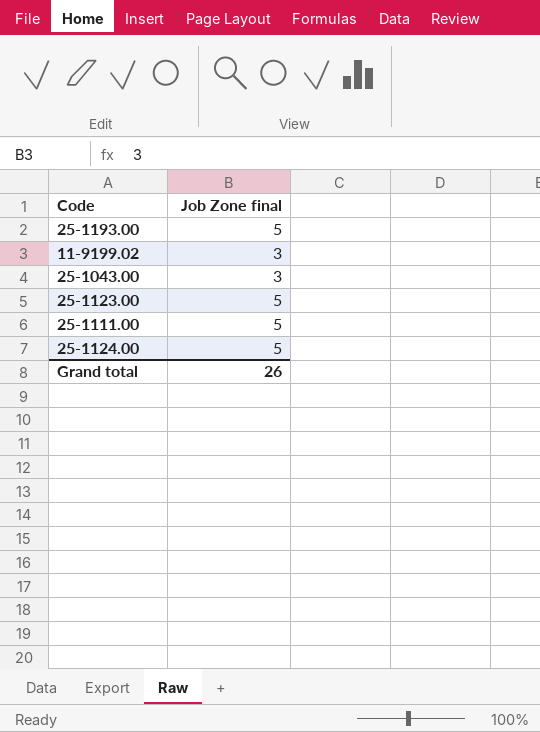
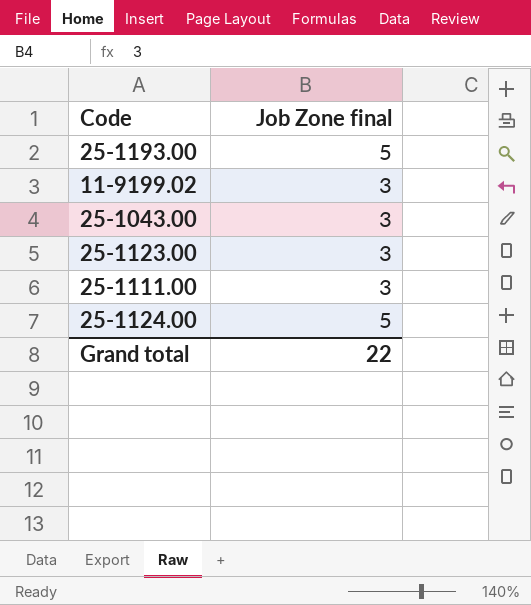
25-1123.00 | Job Zone final: 5 -> 3
25-1111.00 | Job Zone final: 5 -> 3
Grand total | Job Zone final: 26 -> 22

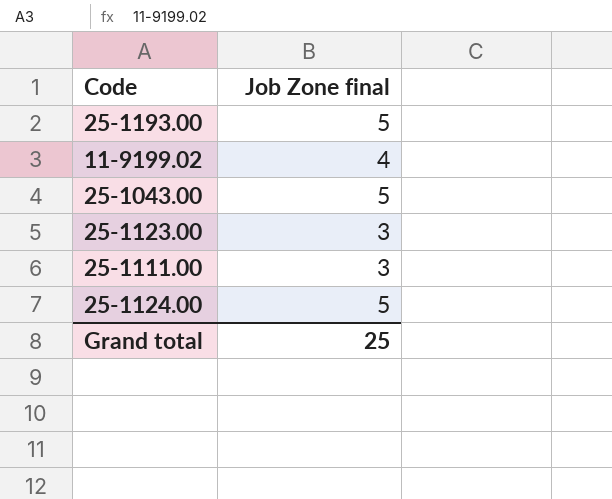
11-9199.02 | Job Zone final: 3 -> 4
25-1043.00 | Job Zone final: 3 -> 5
Grand total | Job Zone final: 22 -> 25

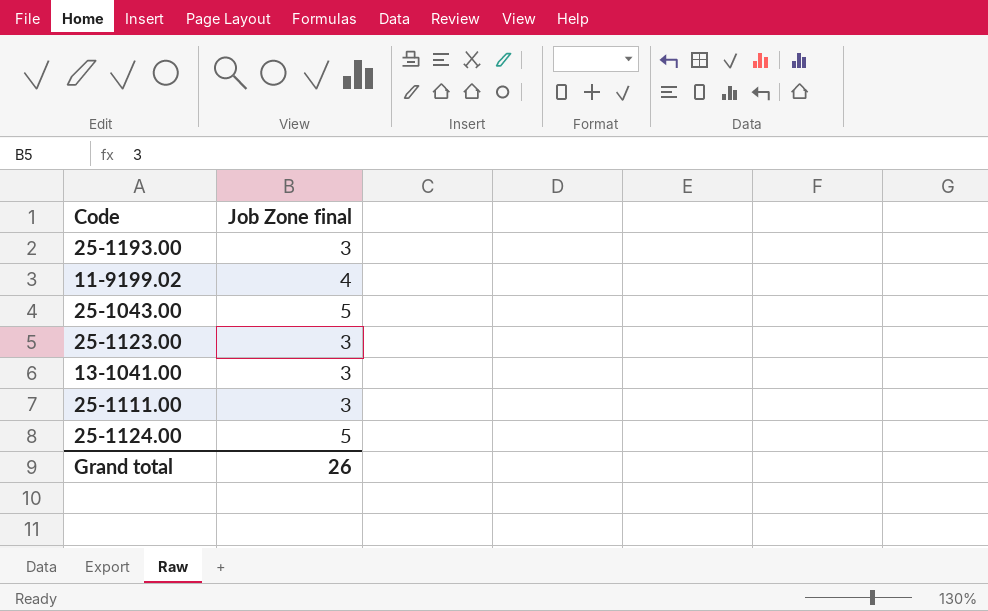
25-1193.00 | Job Zone final: 5 -> 3
row 13-1041.00: none -> 3
Grand total | Job Zone final: 25 -> 26

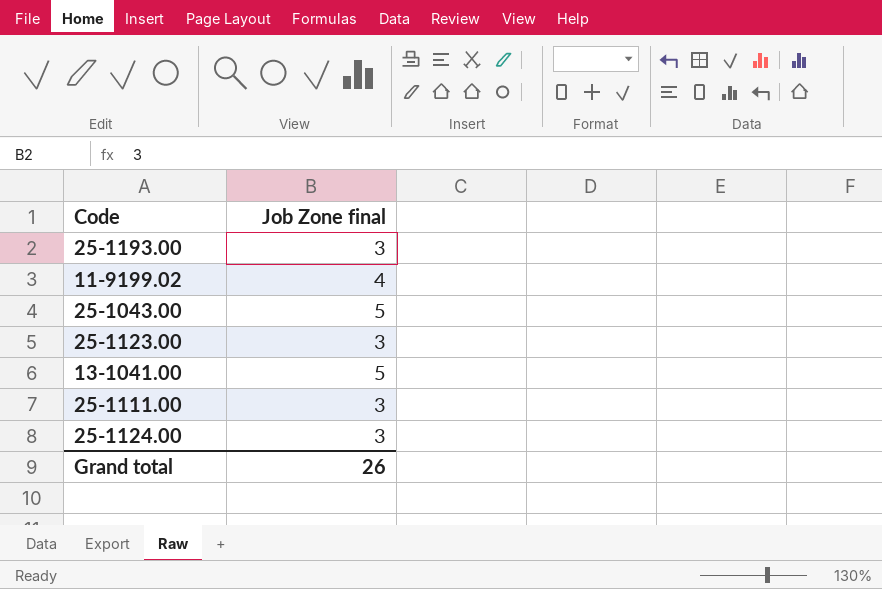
13-1041.00 | Job Zone final: 3 -> 5
25-1124.00 | Job Zone final: 5 -> 3

